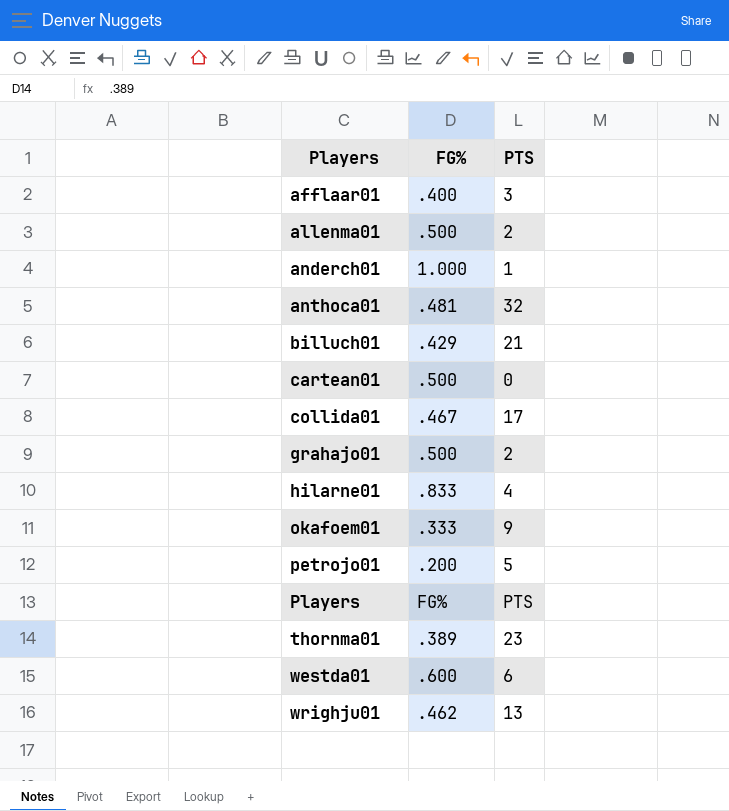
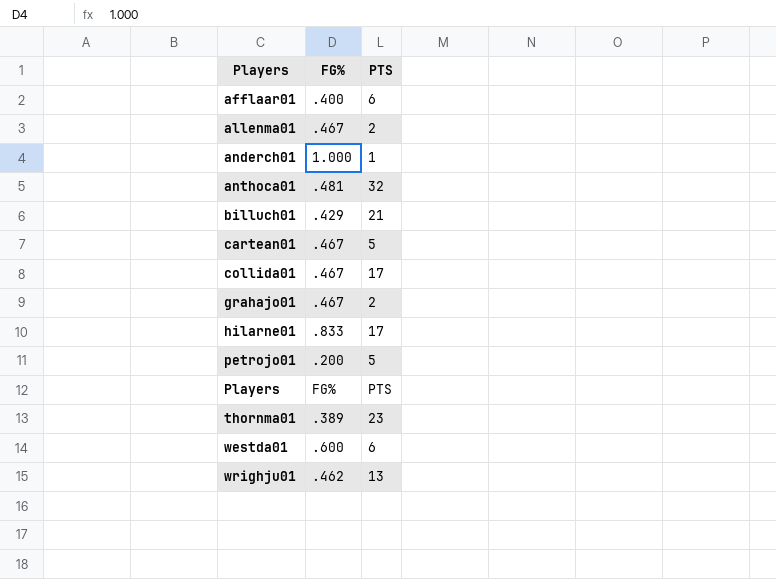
row okafoem01: .333 | 9 -> none
afflaar01 | PTS: 3 -> 6
allenma01 | FG%: .500 -> .467
cartean01 | FG%: .500 -> .467
cartean01 | PTS: 0 -> 5
grahajo01 | FG%: .500 -> .467
hilarne01 | PTS: 4 -> 17

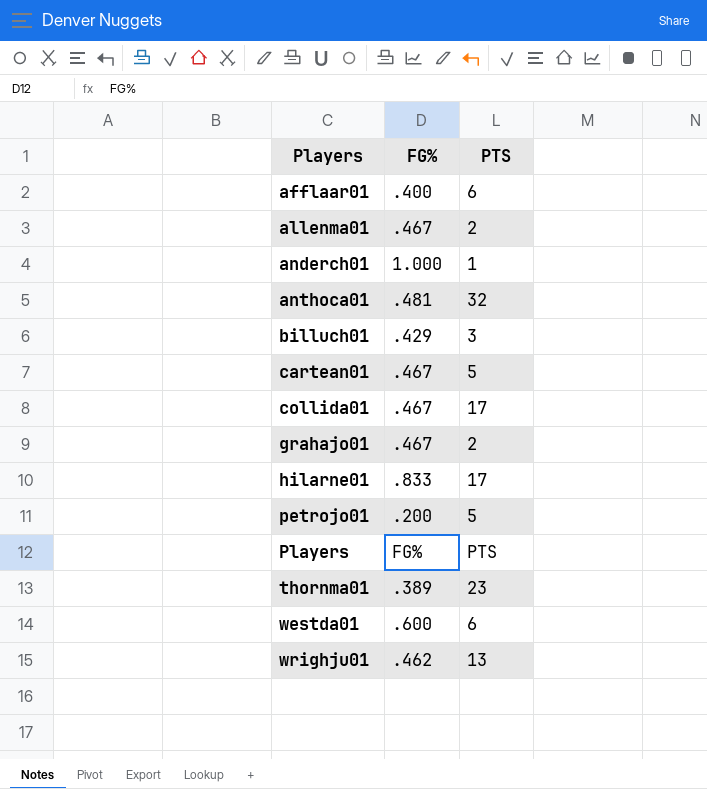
billuch01 | PTS: 21 -> 3

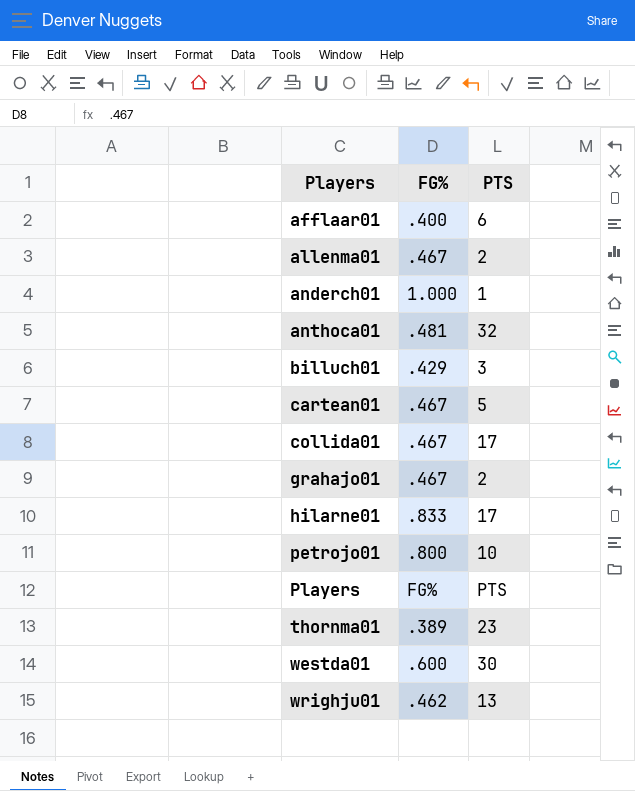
petrojo01 | FG%: .200 -> .800
petrojo01 | PTS: 5 -> 10
westda01 | PTS: 6 -> 30

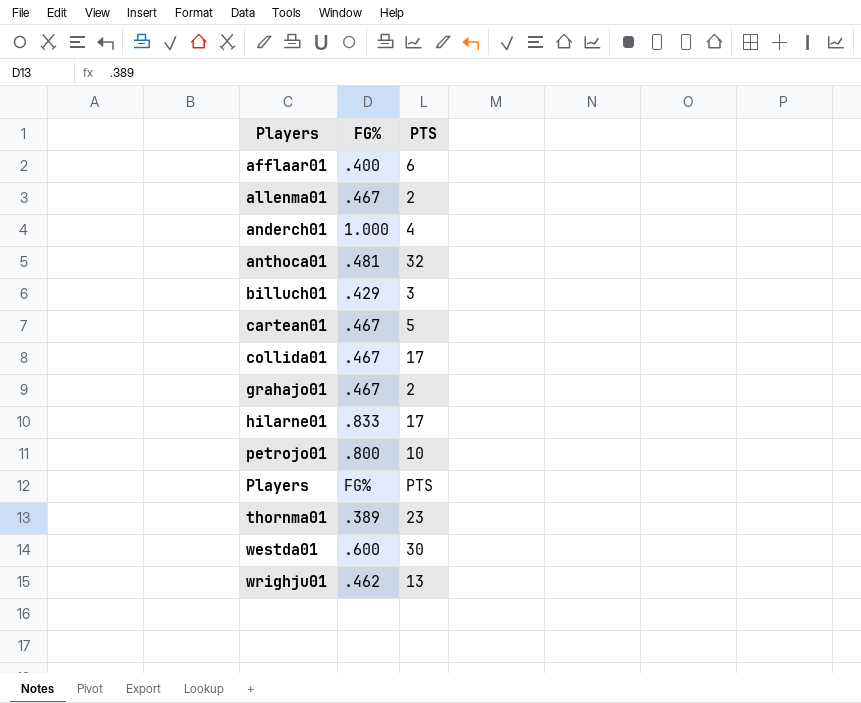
anderch01 | PTS: 1 -> 4

